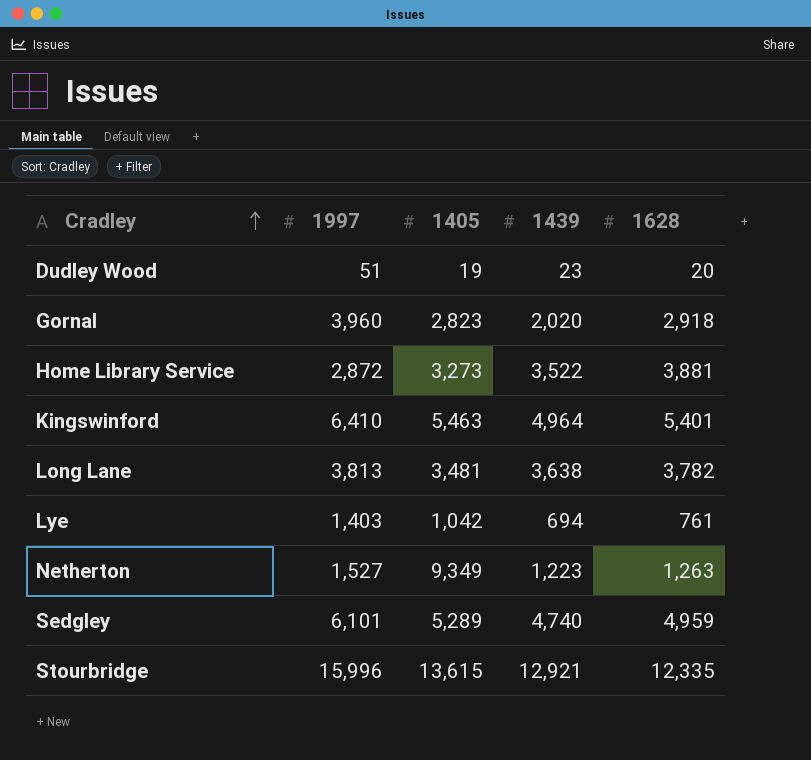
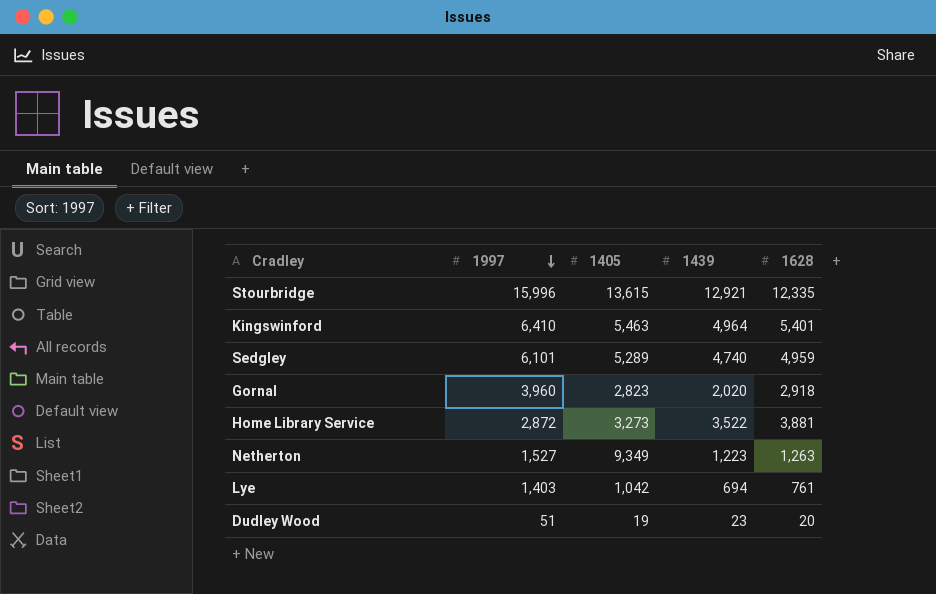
row order: Cradley ascending -> 1997 descending
row Long Lane: 3,813 | 3,481 | 3,638 | 3,782 -> none

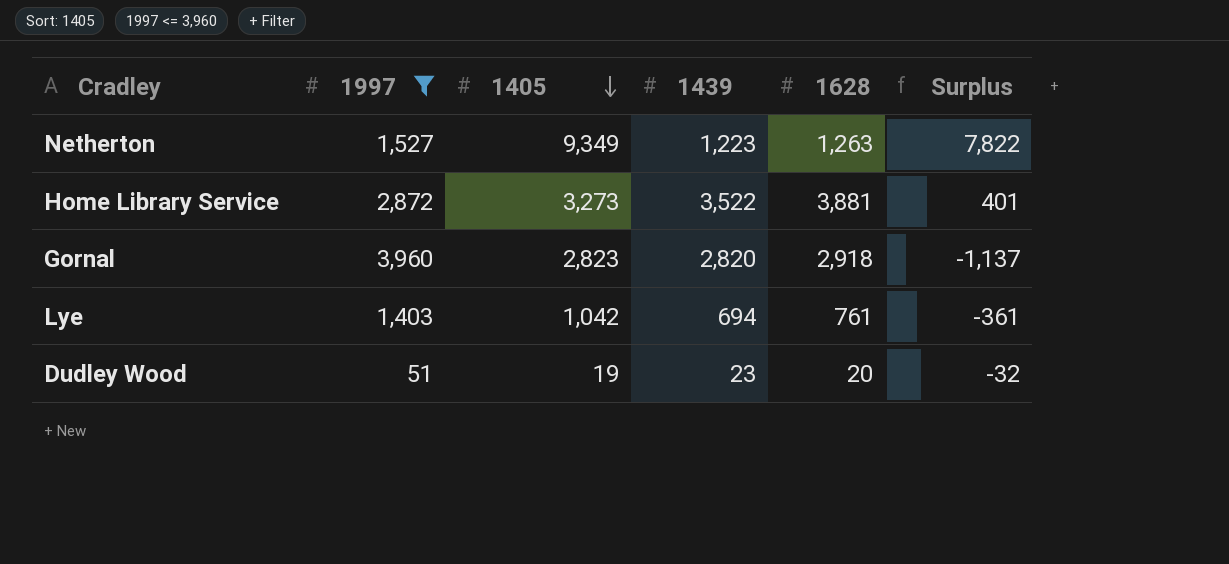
filter: none -> 1997 <= 3,960
row order: 1997 descending -> 1405 descending
column Surplus | formula: none -> [1405] - [1997]
Gornal | 1439: 2,020 -> 2,820

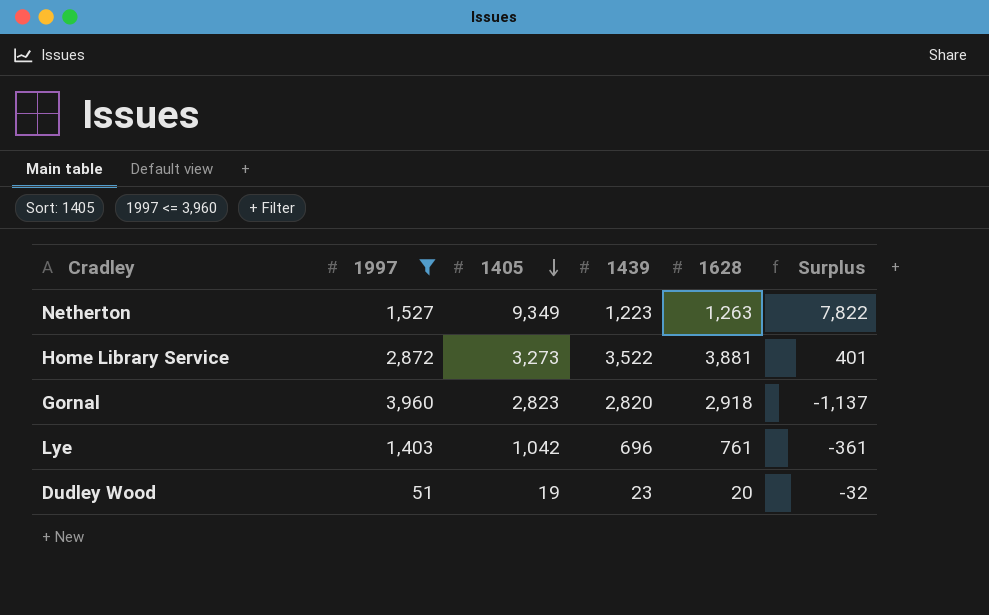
Lye | 1439: 694 -> 696

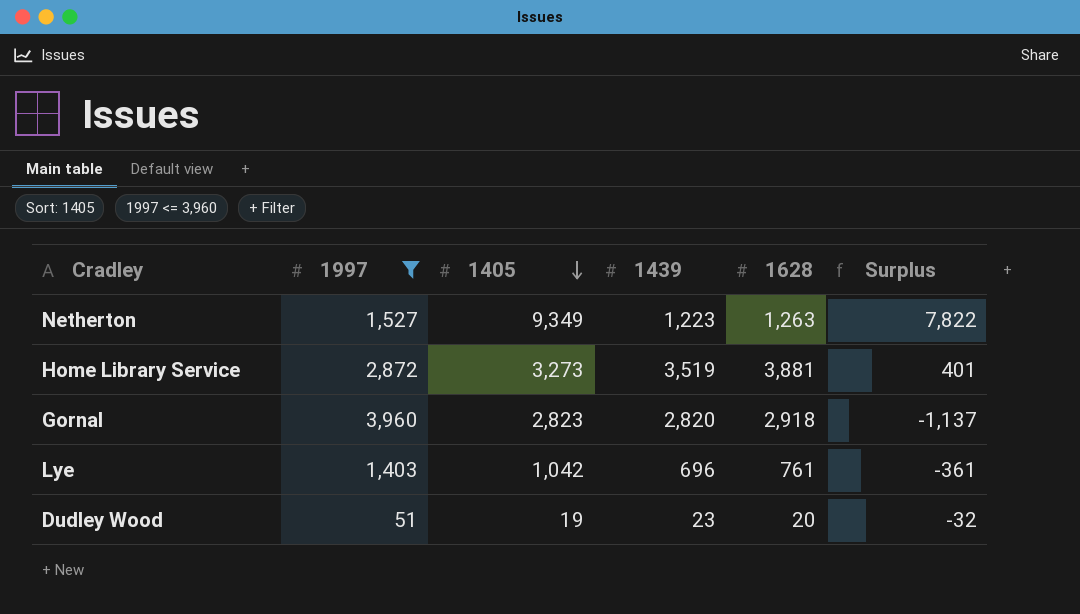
Home Library Service | 1439: 3,522 -> 3,519

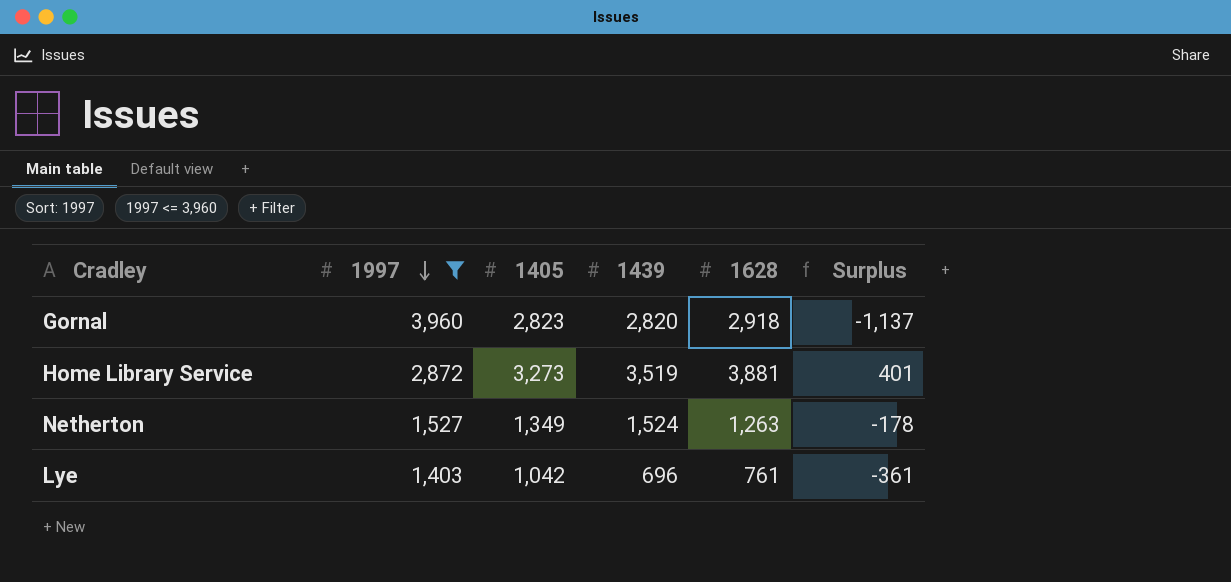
row order: 1405 descending -> 1997 descending
row Dudley Wood: 51 | 19 | 23 | 20 | -32 -> none
Netherton | 1405: 9,349 -> 1,349
Netherton | 1439: 1,223 -> 1,524
Netherton | Surplus: 7,822 -> -178

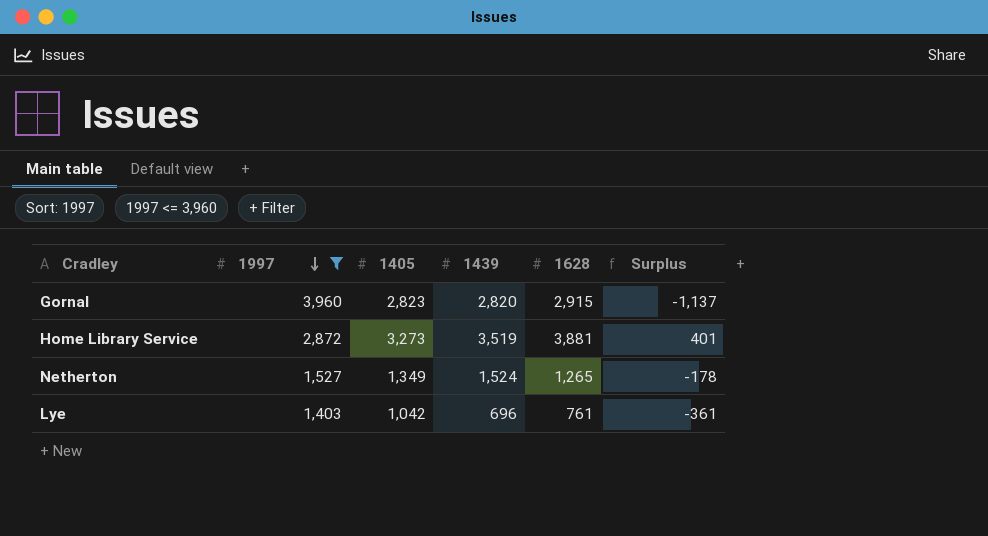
Gornal | 1628: 2,918 -> 2,915
Netherton | 1628: 1,263 -> 1,265

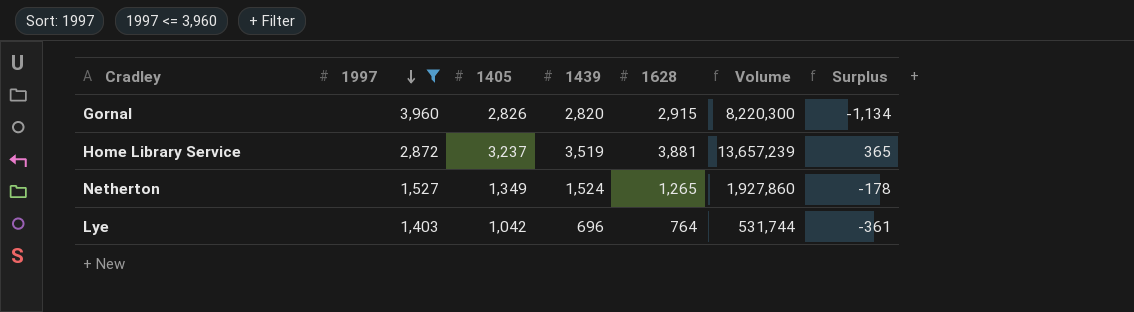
column Volume | formula: none -> [1439] * [1628]
Gornal | 1405: 2,823 -> 2,826
Gornal | Surplus: -1,137 -> -1,134
Home Library Service | 1405: 3,273 -> 3,237
Home Library Service | Surplus: 401 -> 365
Lye | 1628: 761 -> 764

